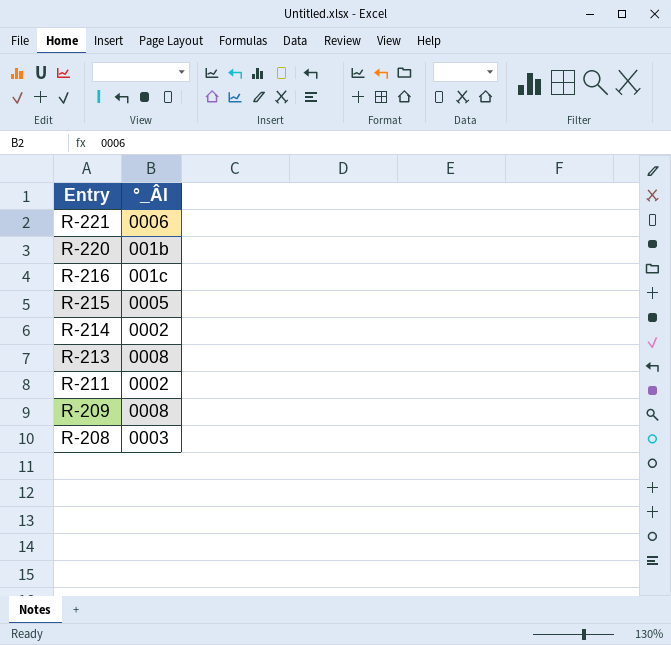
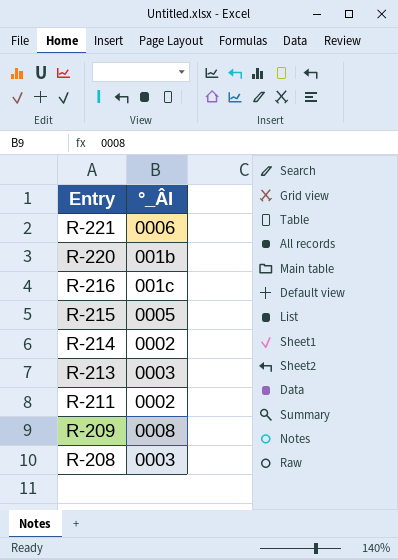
R-213 | °_ÂI: 0008 -> 0003

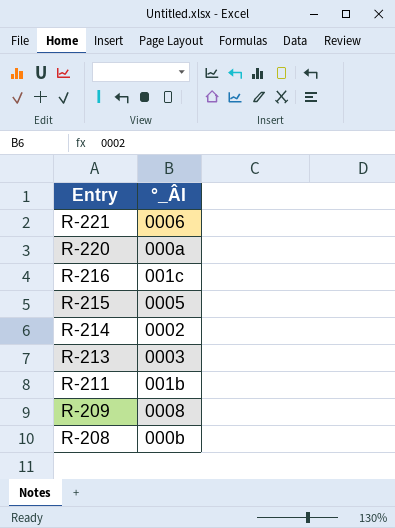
R-220 | °_ÂI: 001b -> 000a
R-211 | °_ÂI: 0002 -> 001b
R-208 | °_ÂI: 0003 -> 000b

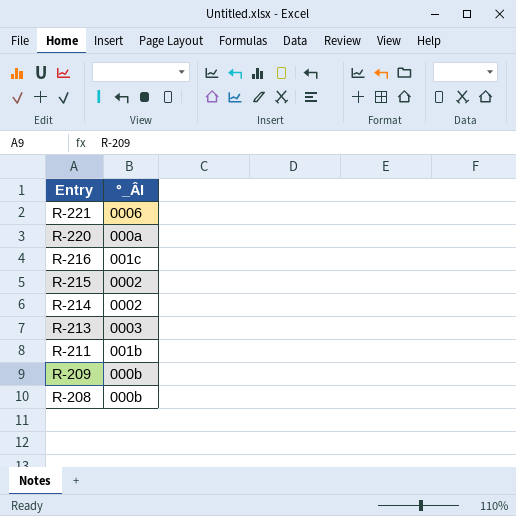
R-215 | °_ÂI: 0005 -> 0002
R-209 | °_ÂI: 0008 -> 000b

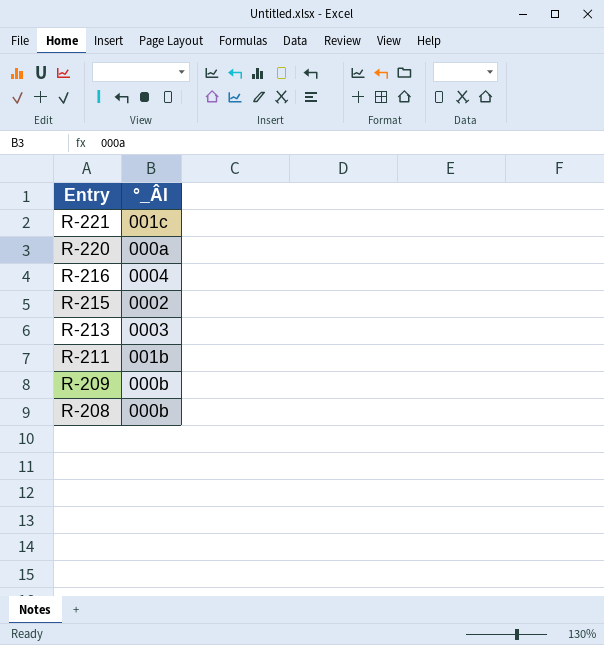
row R-214: 0002 -> none
R-221 | °_ÂI: 0006 -> 001c
R-216 | °_ÂI: 001c -> 0004

